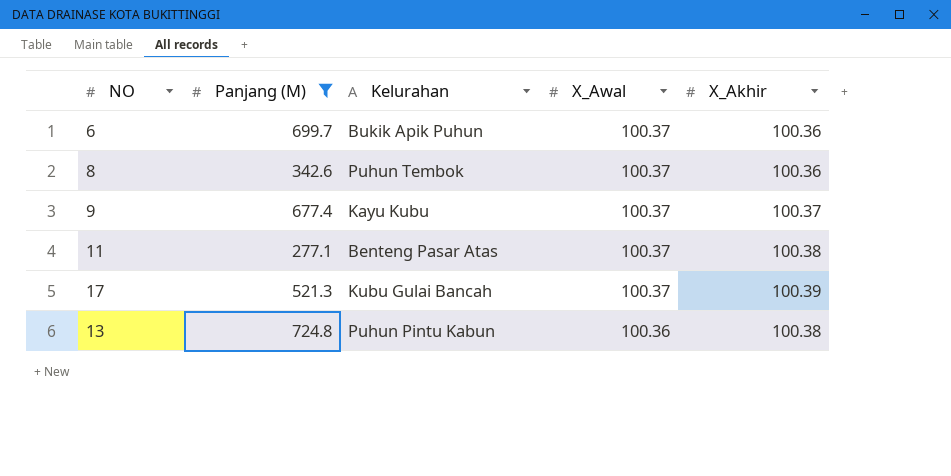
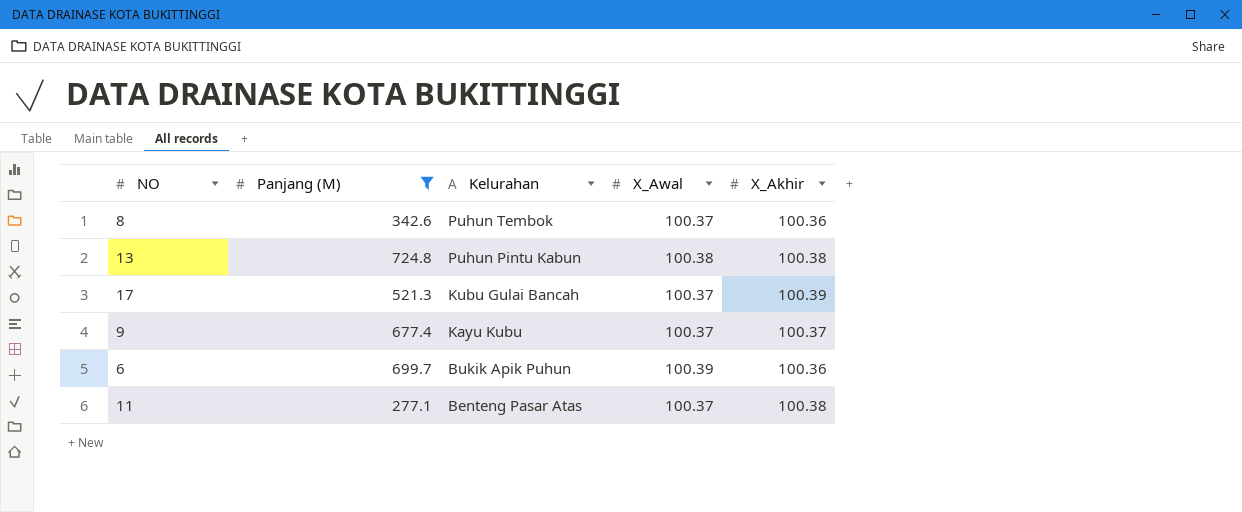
row order: X_Awal descending -> Kelurahan descending
13 | X_Awal: 100.36 -> 100.38
6 | X_Awal: 100.37 -> 100.39

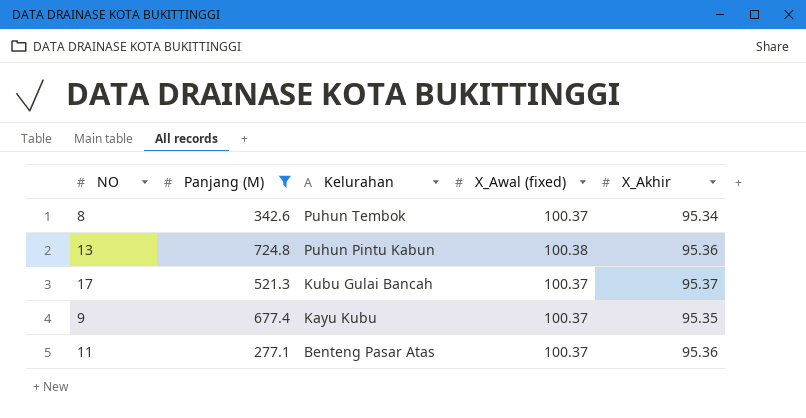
column name: X_Awal -> X_Awal (fixed)
row 6: 699.7 | Bukik Apik Puhun | 100.39 | 100.36 -> none
8 | X_Akhir: 100.36 -> 95.34
13 | X_Akhir: 100.38 -> 95.36
17 | X_Akhir: 100.39 -> 95.37
9 | X_Akhir: 100.37 -> 95.35
11 | X_Akhir: 100.38 -> 95.36

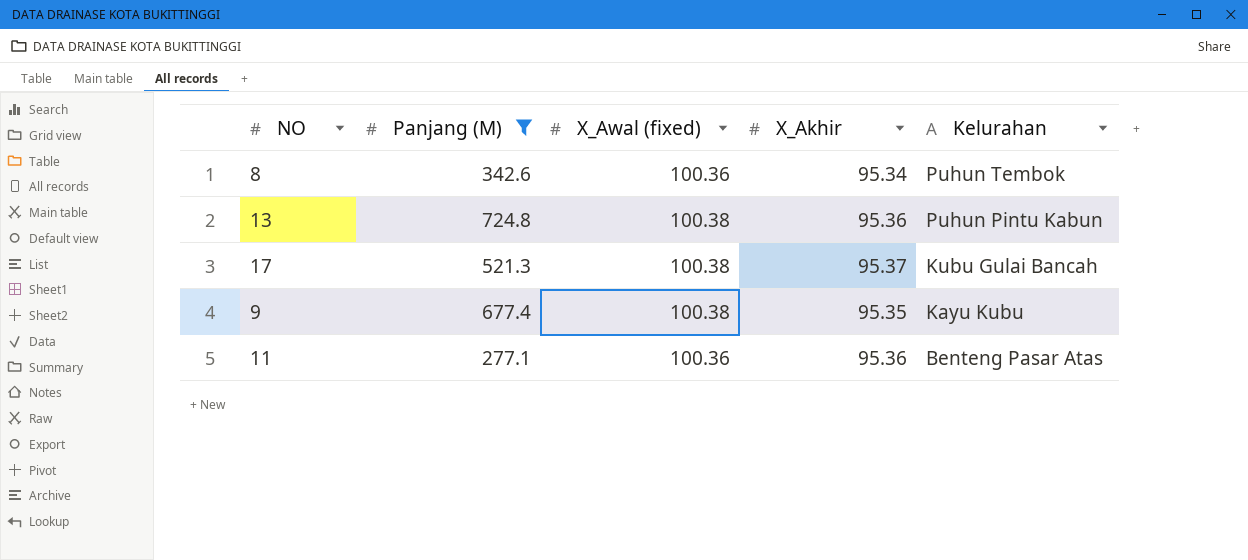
column Kelurahan | position: 3 -> 5
8 | X_Awal (fixed): 100.37 -> 100.36
17 | X_Awal (fixed): 100.37 -> 100.38
9 | X_Awal (fixed): 100.37 -> 100.38
11 | X_Awal (fixed): 100.37 -> 100.36

